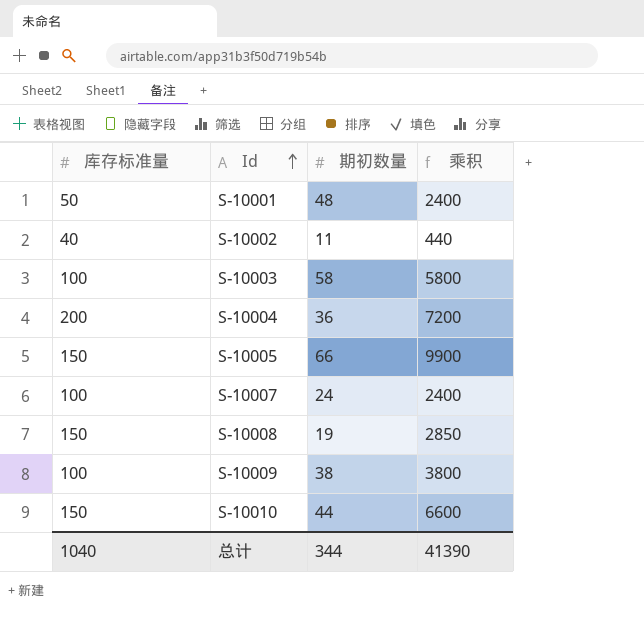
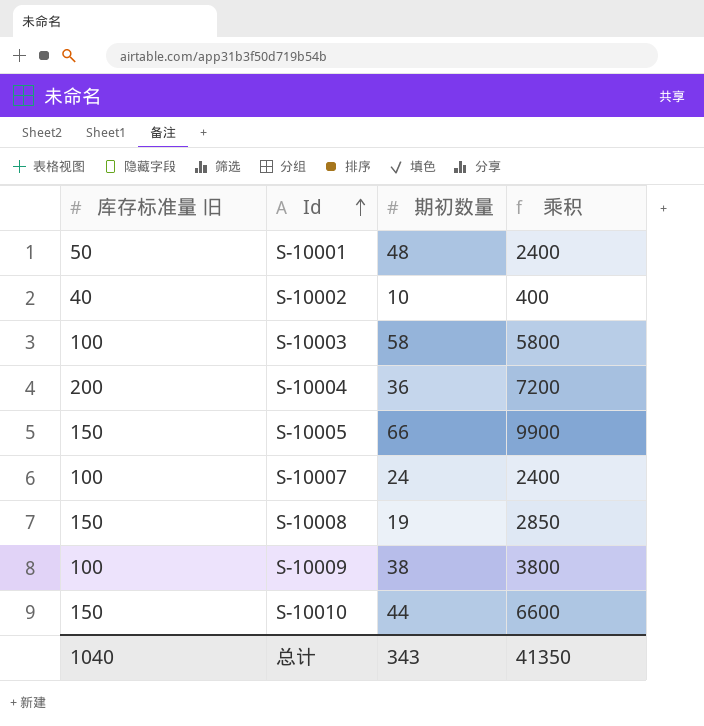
column name: 库存标准量 -> 库存标准量 旧
S-10002 | 期初数量: 11 -> 10
S-10002 | 乘积: 440 -> 400
总计 | 期初数量: 344 -> 343
总计 | 乘积: 41390 -> 41350

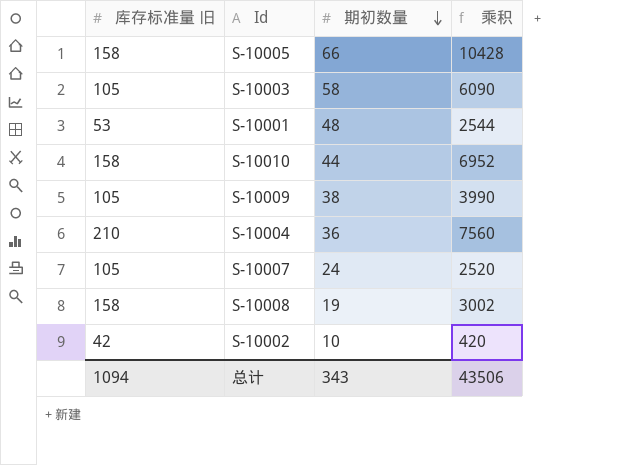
row order: Id ascending -> 期初数量 descending
S-10005 | 库存标准量 旧: 150 -> 158
S-10005 | 乘积: 9900 -> 10428
S-10003 | 库存标准量 旧: 100 -> 105
S-10003 | 乘积: 5800 -> 6090
S-10001 | 库存标准量 旧: 50 -> 53
S-10001 | 乘积: 2400 -> 2544
S-10010 | 库存标准量 旧: 150 -> 158
S-10010 | 乘积: 6600 -> 6952
S-10009 | 库存标准量 旧: 100 -> 105
S-10009 | 乘积: 3800 -> 3990
S-10004 | 库存标准量 旧: 200 -> 210
S-10004 | 乘积: 7200 -> 7560
S-10007 | 库存标准量 旧: 100 -> 105
S-10007 | 乘积: 2400 -> 2520
S-10008 | 库存标准量 旧: 150 -> 158
S-10008 | 乘积: 2850 -> 3002
S-10002 | 库存标准量 旧: 40 -> 42
S-10002 | 乘积: 400 -> 420
总计 | 库存标准量 旧: 1040 -> 1094
总计 | 乘积: 41350 -> 43506

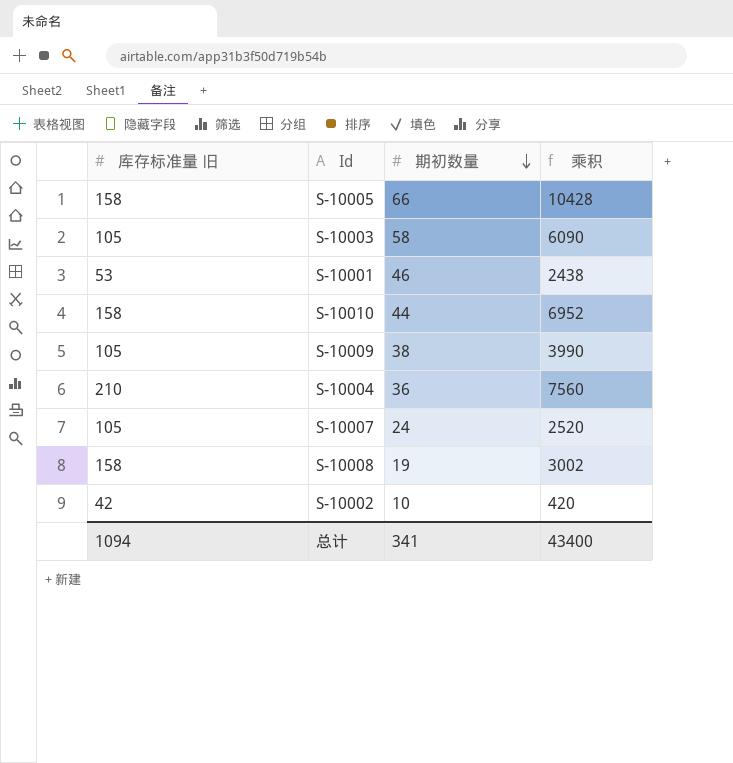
S-10001 | 期初数量: 48 -> 46
S-10001 | 乘积: 2544 -> 2438
总计 | 期初数量: 343 -> 341
总计 | 乘积: 43506 -> 43400

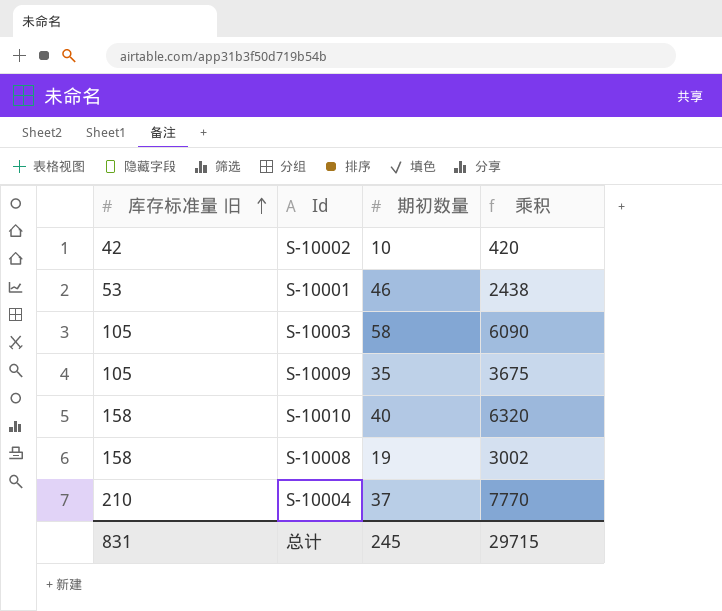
row order: 期初数量 descending -> 库存标准量 旧 ascending
row S-10005: 158 | 66 | 10428 -> none
row S-10007: 105 | 24 | 2520 -> none
S-10009 | 期初数量: 38 -> 35
S-10009 | 乘积: 3990 -> 3675
S-10010 | 期初数量: 44 -> 40
S-10010 | 乘积: 6952 -> 6320
S-10004 | 期初数量: 36 -> 37
S-10004 | 乘积: 7560 -> 7770
总计 | 库存标准量 旧: 1094 -> 831
总计 | 期初数量: 341 -> 245
总计 | 乘积: 43400 -> 29715

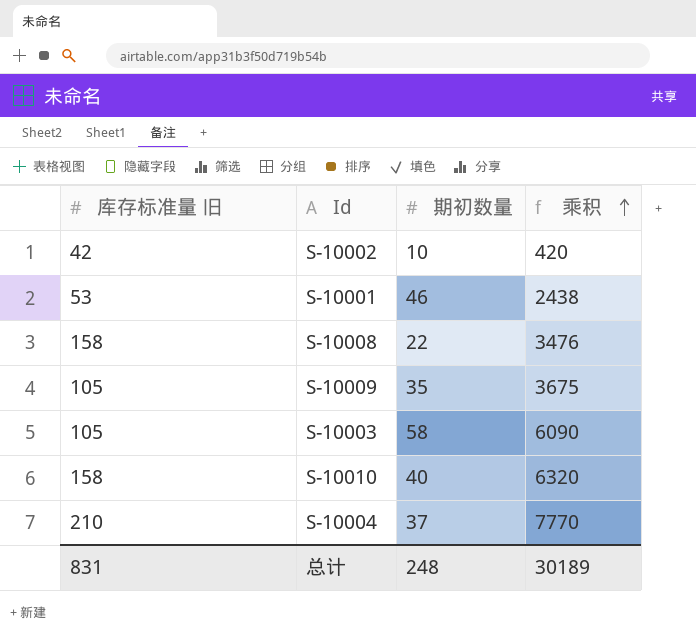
row order: 库存标准量 旧 ascending -> 乘积 ascending
S-10008 | 期初数量: 19 -> 22
S-10008 | 乘积: 3002 -> 3476
总计 | 期初数量: 245 -> 248
总计 | 乘积: 29715 -> 30189

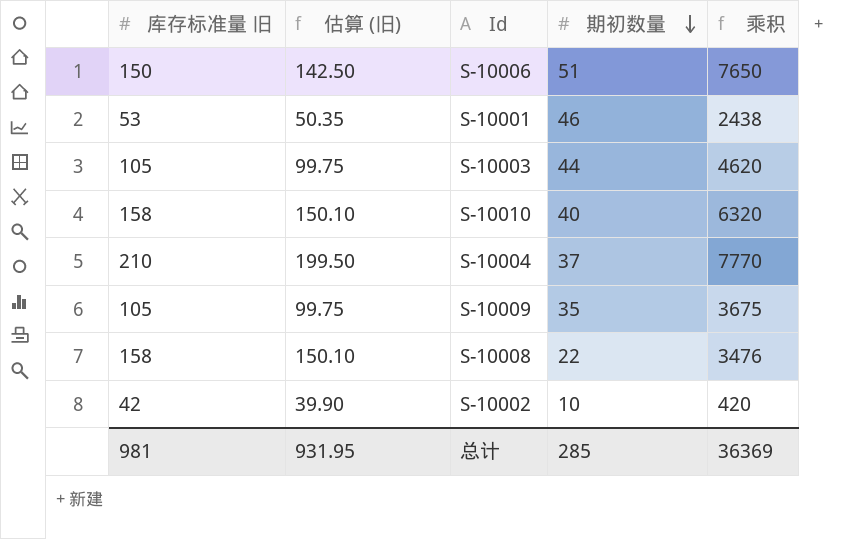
row order: 乘积 ascending -> 期初数量 descending
column 估算 (旧) | formula: none -> [库存标准量 旧] * 0.95
row S-10006: none -> 150 | 142.50 | 51 | 7650
S-10003 | 期初数量: 58 -> 44
S-10003 | 乘积: 6090 -> 4620
总计 | 库存标准量 旧: 831 -> 981
总计 | 期初数量: 248 -> 285
总计 | 乘积: 30189 -> 36369

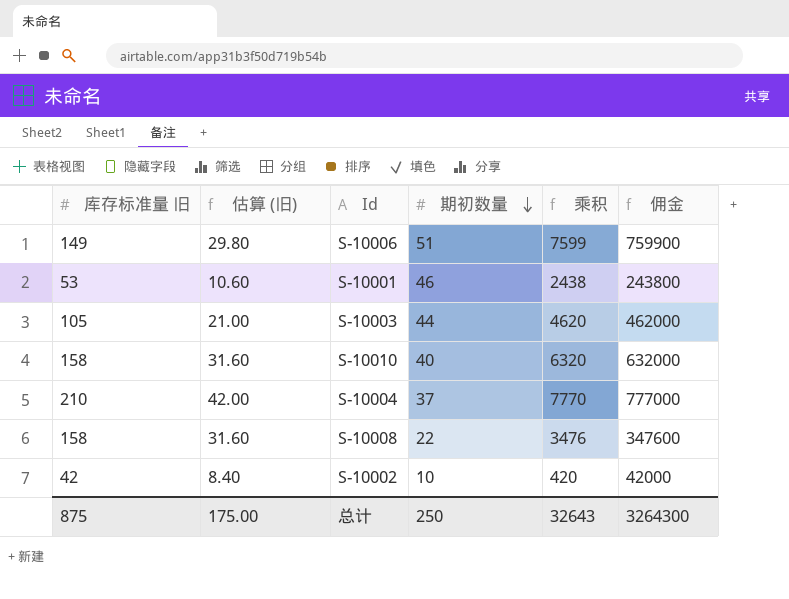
column 估算 (旧) | formula: [库存标准量 旧] * 0.95 -> [库存标准量 旧] * 0.2
column 佣金 | formula: none -> [乘积] * 100
row S-10009: 105 | 99.75 | 35 | 3675 -> none
S-10006 | 库存标准量 旧: 150 -> 149
S-10006 | 乘积: 7650 -> 7599
总计 | 库存标准量 旧: 981 -> 875
总计 | 估算 (旧): 931.95 -> 175.00
总计 | 期初数量: 285 -> 250
总计 | 乘积: 36369 -> 32643

